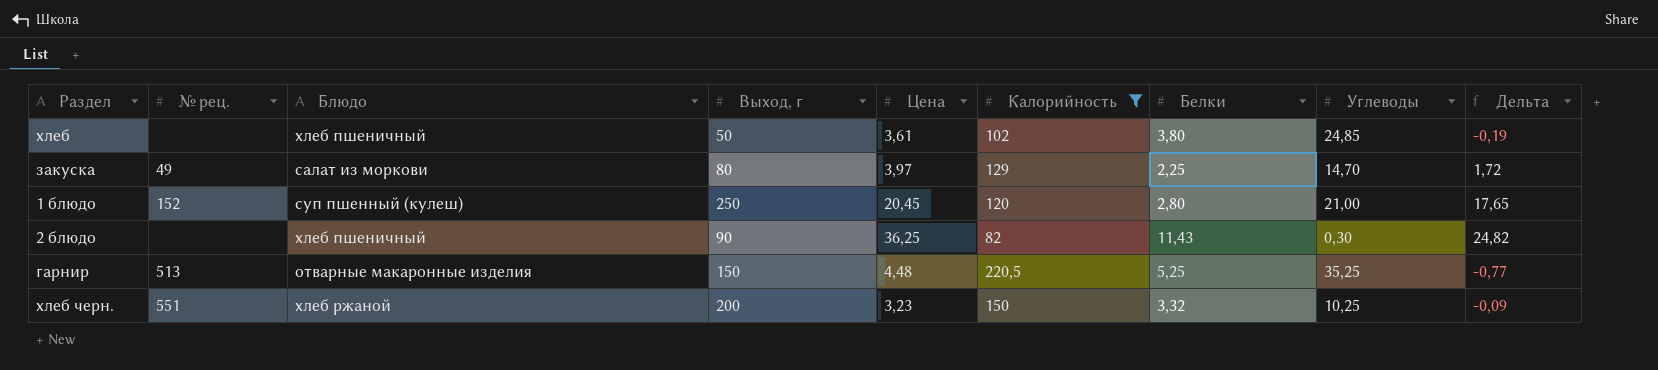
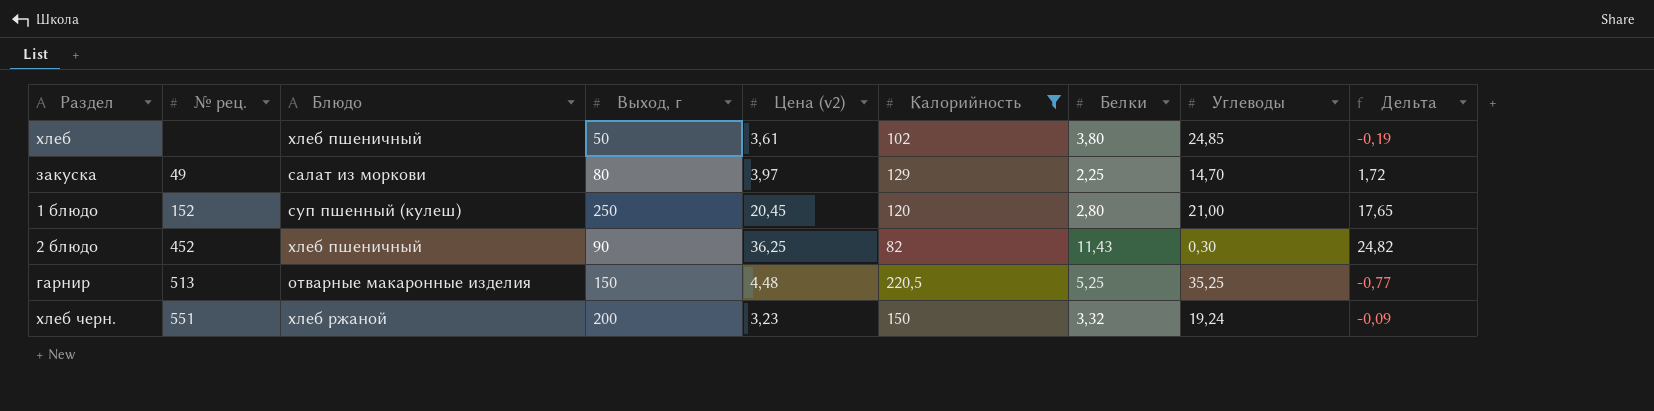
column name: Цена -> Цена (v2)
2 блюдо | № рец.: none -> 452
хлеб черн. | Углеводы: 10,25 -> 19,24

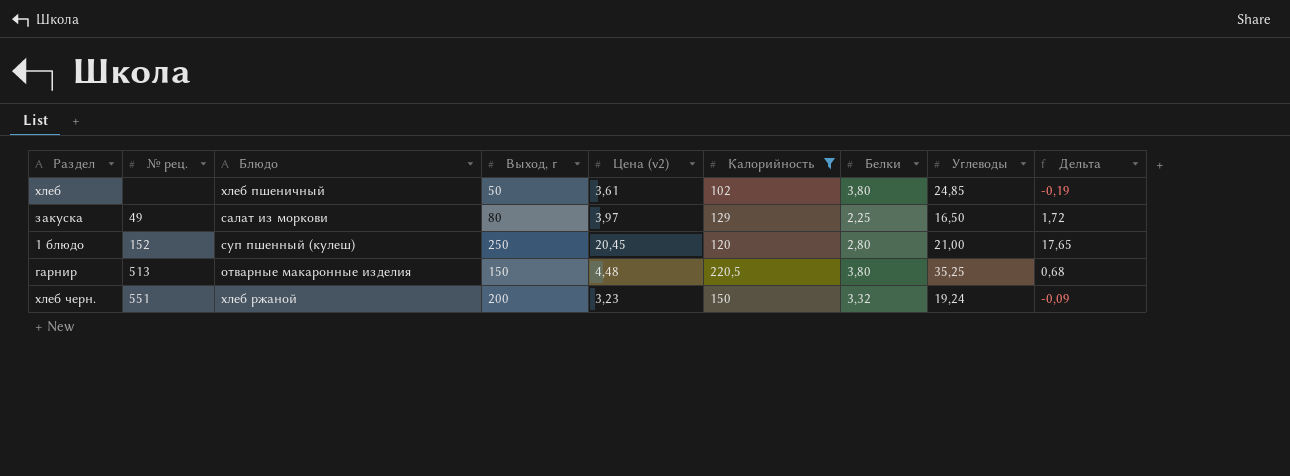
row 2 блюдо: 452 | хлеб пшеничный | 90 | 36,25 | 82 | 11,43 | 0,30 | 24,82 -> none
закуска | Углеводы: 14,70 -> 16,50
гарнир | Белки: 5,25 -> 3,80
гарнир | Дельта: -0,77 -> 0,68

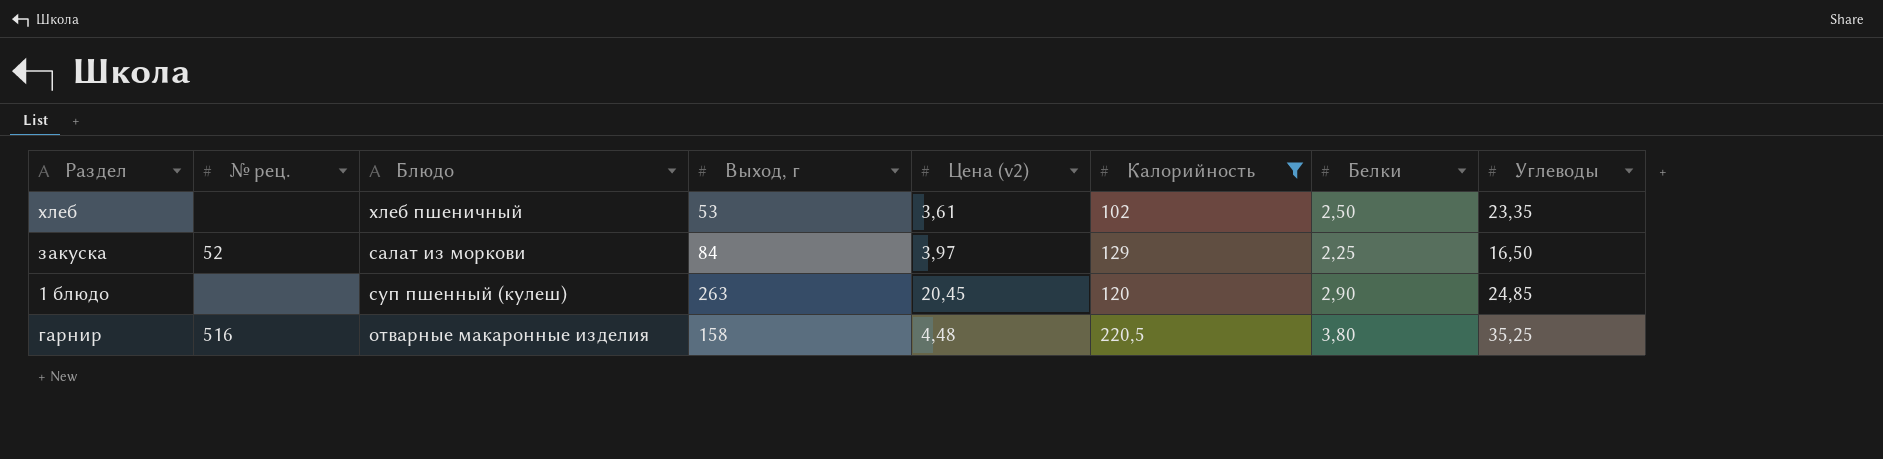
column Дельта | formula: [Цена (v2)] - [Белки] -> none
row хлеб черн.: 551 | хлеб ржаной | 200 | 3,23 | 150 | 3,32 | 19,24 | -0,09 -> none
хлеб | Выход, г: 50 -> 53
хлеб | Белки: 3,80 -> 2,50
хлеб | Углеводы: 24,85 -> 23,35
закуска | № рец.: 49 -> 52
закуска | Выход, г: 80 -> 84
1 блюдо | № рец.: 152 -> none
1 блюдо | Выход, г: 250 -> 263
1 блюдо | Белки: 2,80 -> 2,90
1 блюдо | Углеводы: 21,00 -> 24,85
гарнир | № рец.: 513 -> 516
гарнир | Выход, г: 150 -> 158

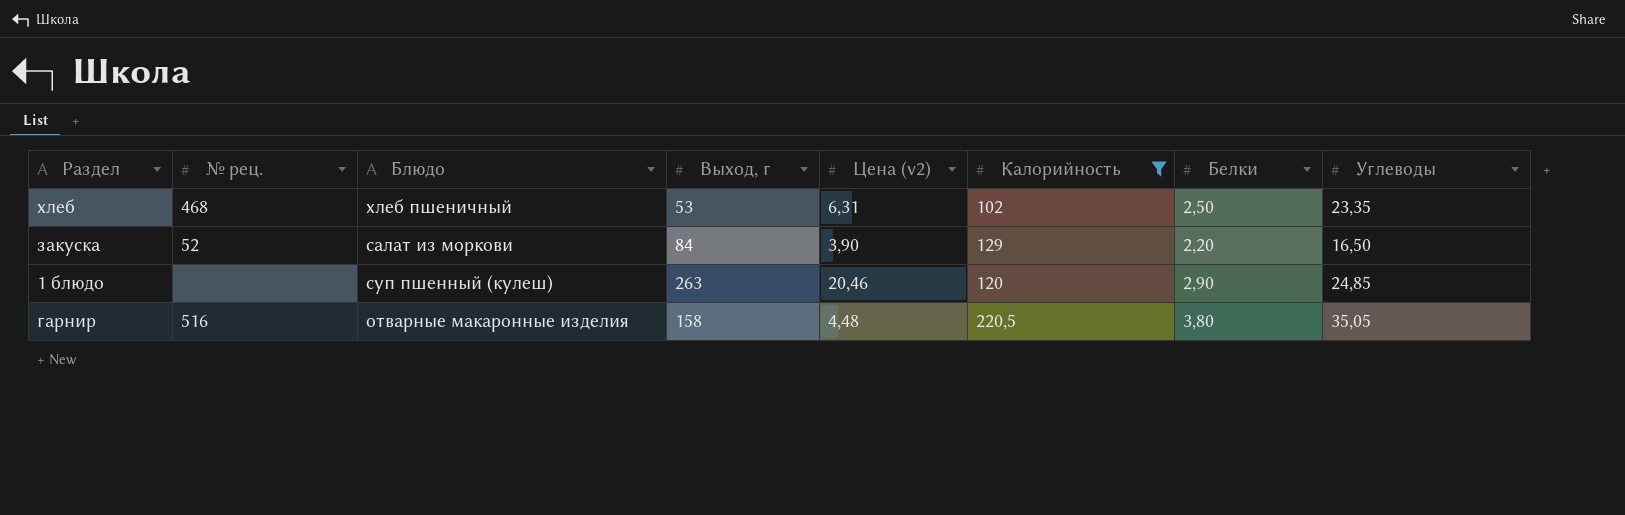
хлеб | № рец.: none -> 468
хлеб | Цена (v2): 3,61 -> 6,31
закуска | Цена (v2): 3,97 -> 3,90
закуска | Белки: 2,25 -> 2,20
1 блюдо | Цена (v2): 20,45 -> 20,46
гарнир | Углеводы: 35,25 -> 35,05

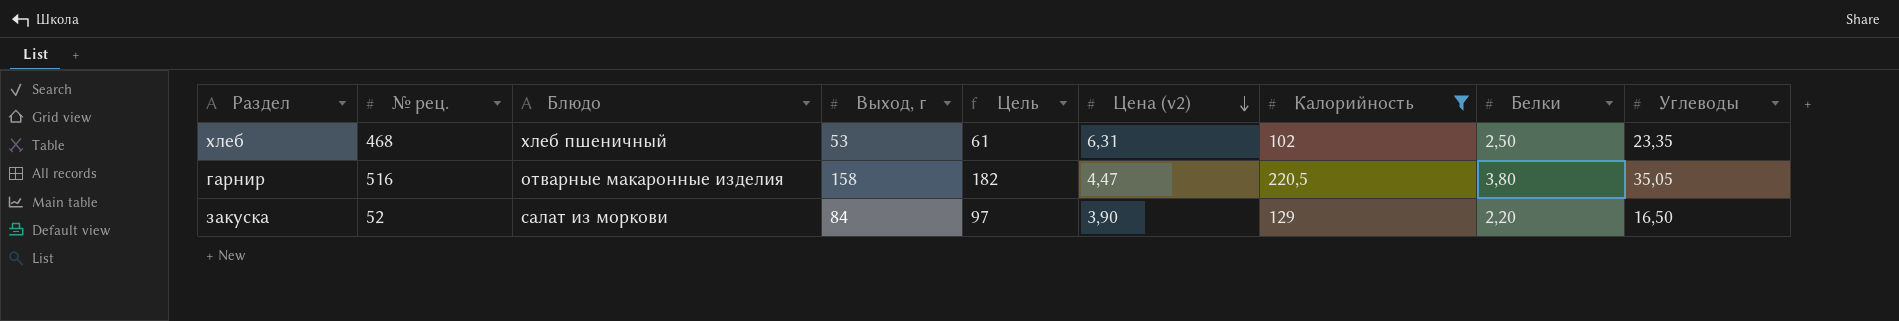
row order: none -> Цена (v2) descending
column Цель | formula: none -> [Выход, г] * 1,15
row 1 блюдо: none | суп пшенный (кулеш) | 263 | 20,46 | 120 | 2,90 | 24,85 -> none
гарнир | Цена (v2): 4,48 -> 4,47

